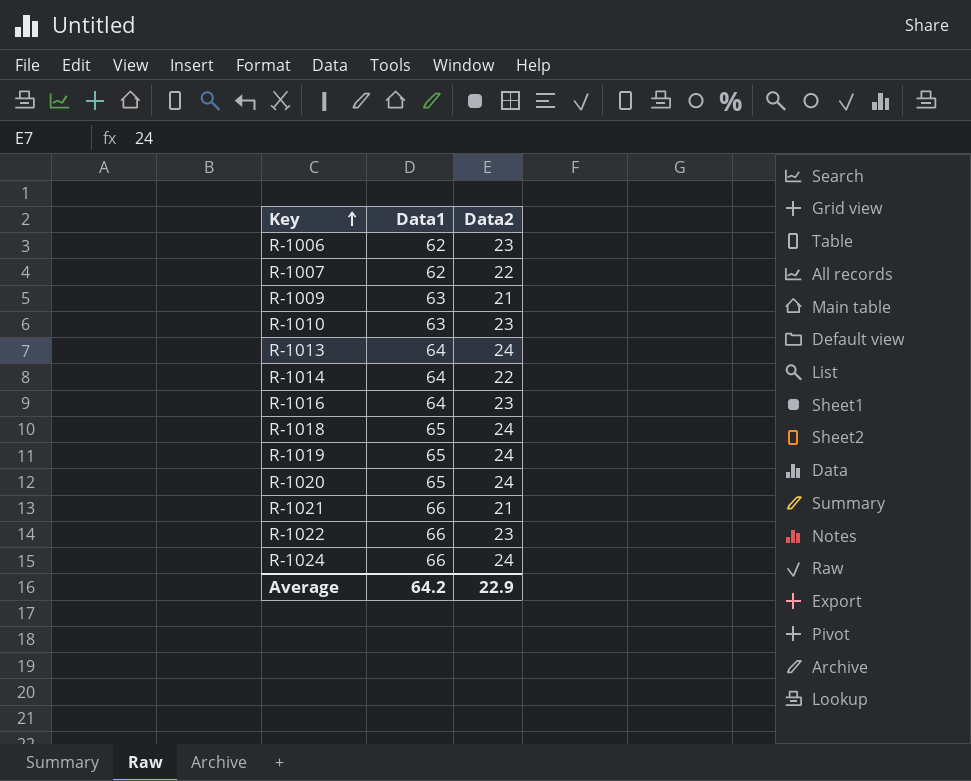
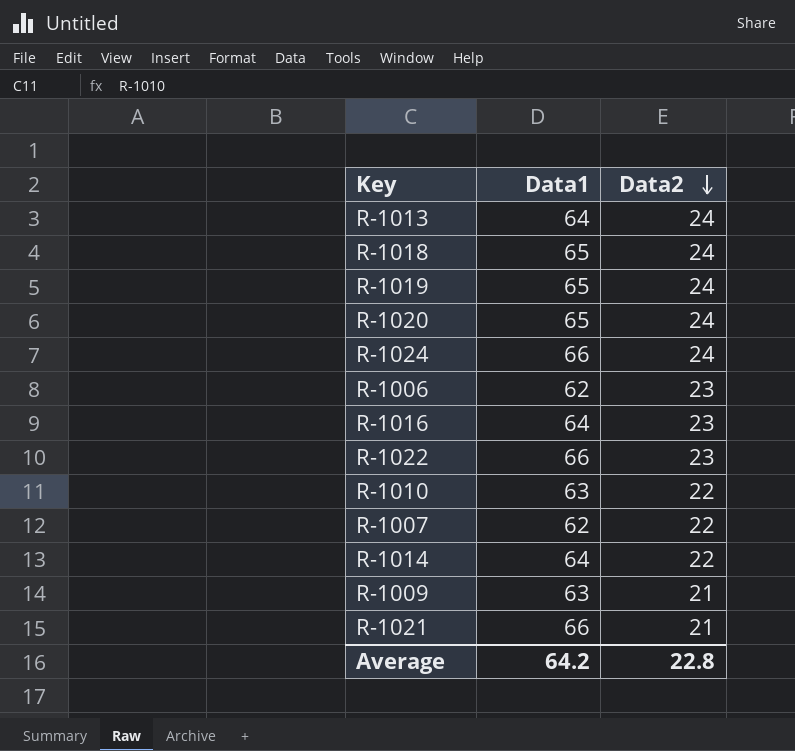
row order: Key ascending -> Data2 descending
R-1010 | Data2: 23 -> 22
Average | Data2: 22.9 -> 22.8

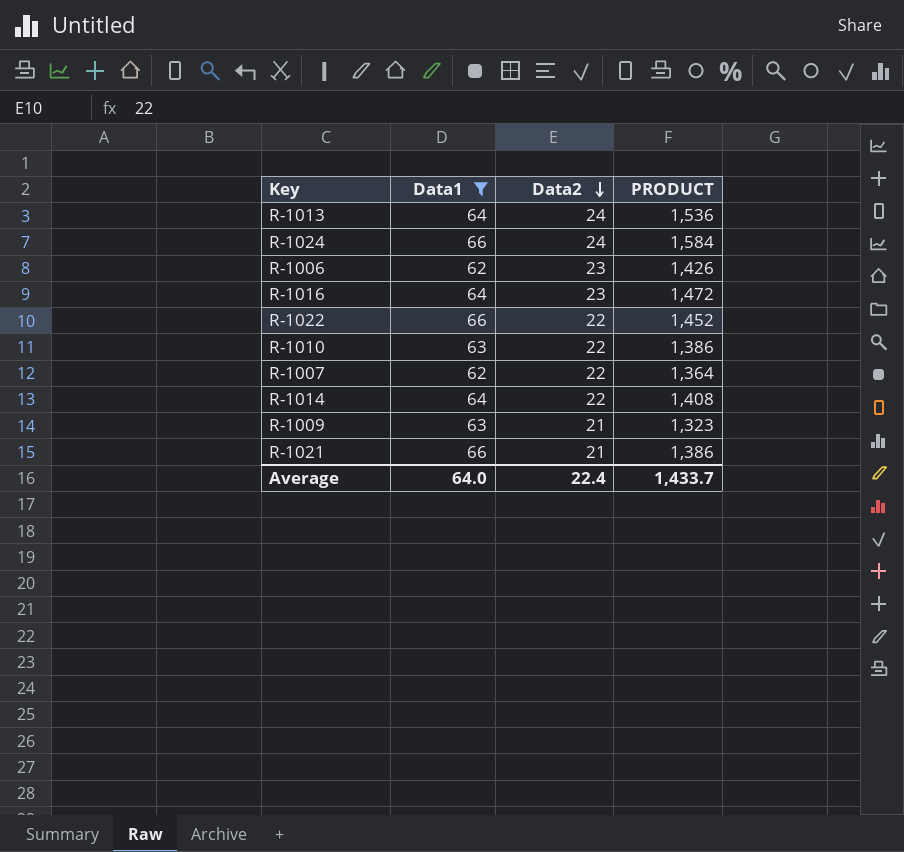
filter: none -> Data1 != 65
column PRODUCT | formula: none -> [Data1] * [Data2]
R-1022 | Data2: 23 -> 22
Average | Data1: 64.2 -> 64.0
Average | Data2: 22.8 -> 22.4

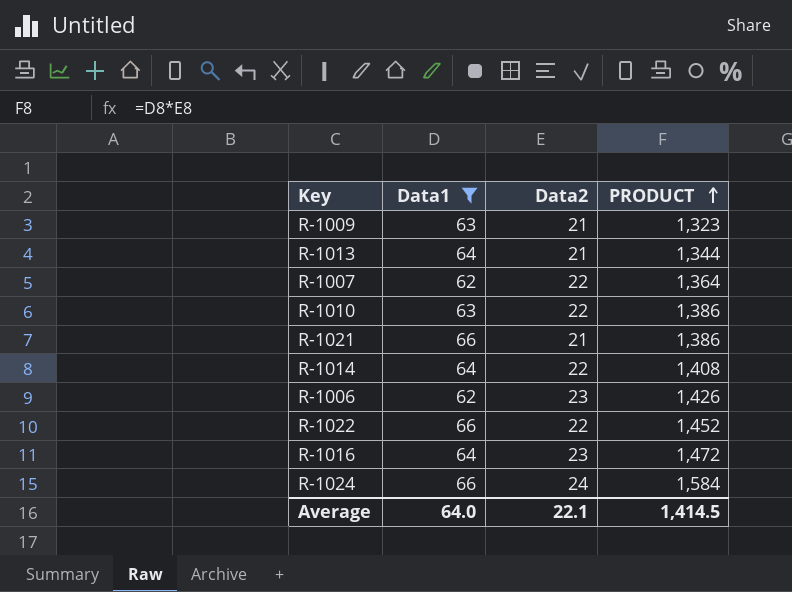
row order: Data2 descending -> PRODUCT ascending
R-1013 | Data2: 24 -> 21
R-1013 | PRODUCT: 1,536 -> 1,344
Average | Data2: 22.4 -> 22.1
Average | PRODUCT: 1,433.7 -> 1,414.5

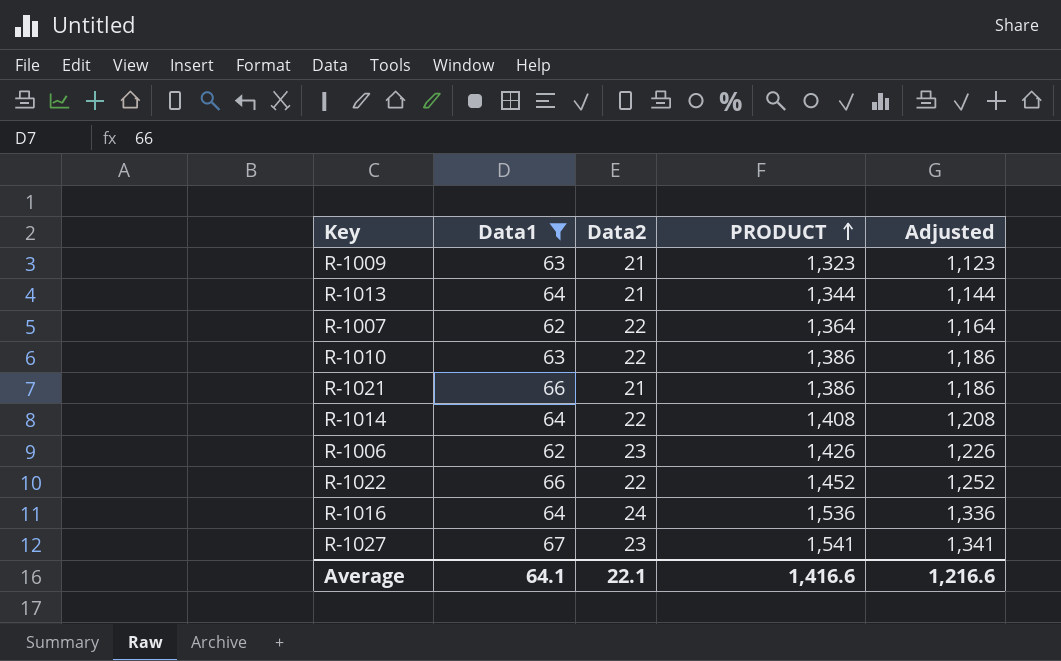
column Adjusted | formula: none -> [PRODUCT] - 200
row R-1024: 66 | 24 | 1,584 -> none
R-1016 | Data2: 23 -> 24
R-1016 | PRODUCT: 1,472 -> 1,536
row R-1027: none -> 67 | 23 | 1,541 | 1,341
Average | Data1: 64.0 -> 64.1
Average | PRODUCT: 1,414.5 -> 1,416.6

